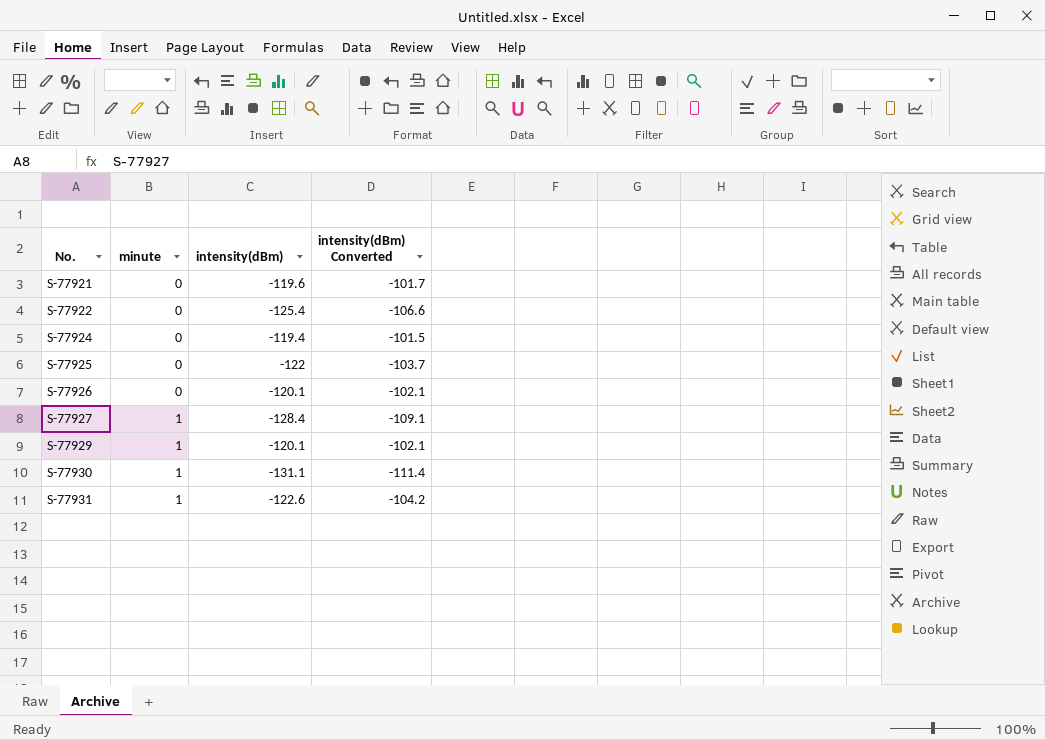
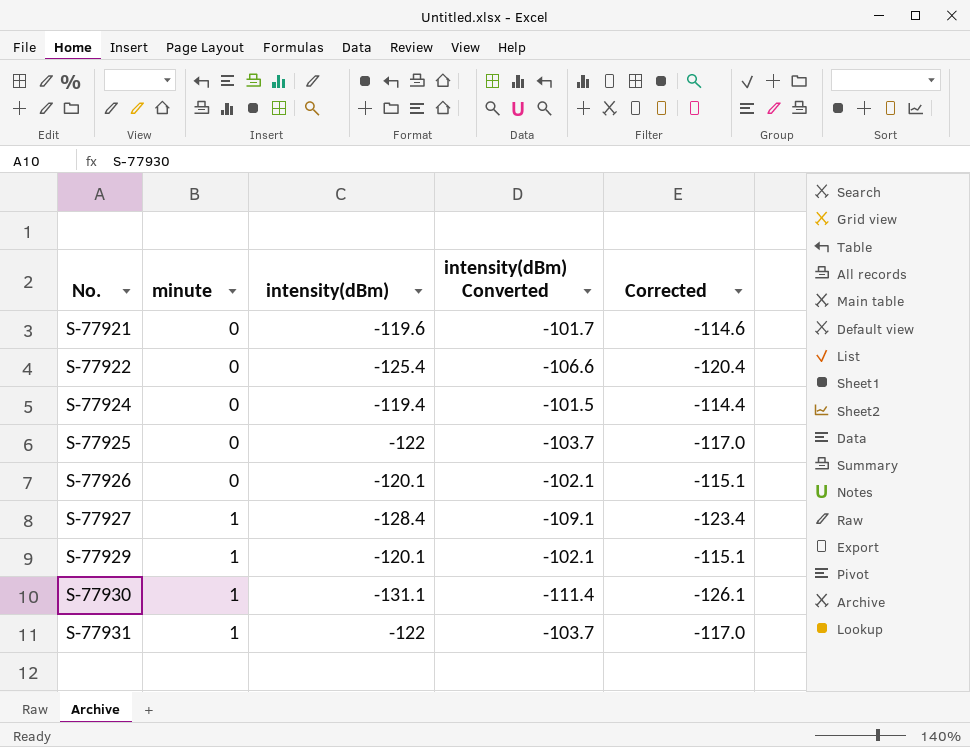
column Corrected | formula: none -> [intensity(dBm)] + 5
S-77931 | intensity(dBm): -122.6 -> -122
S-77931 | intensity(dBm) Converted: -104.2 -> -103.7

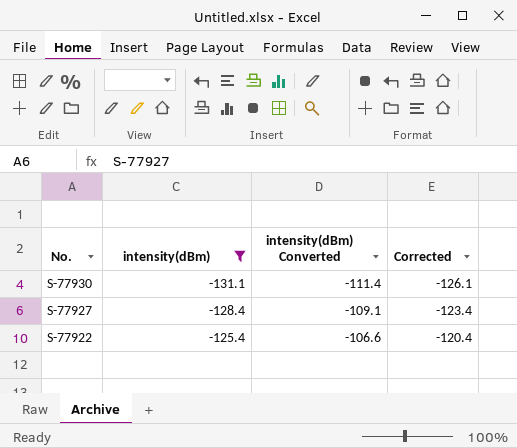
filter: none -> intensity(dBm) <= -125.4
row order: No. ascending -> No. descending
column minute | position: 2 -> none

